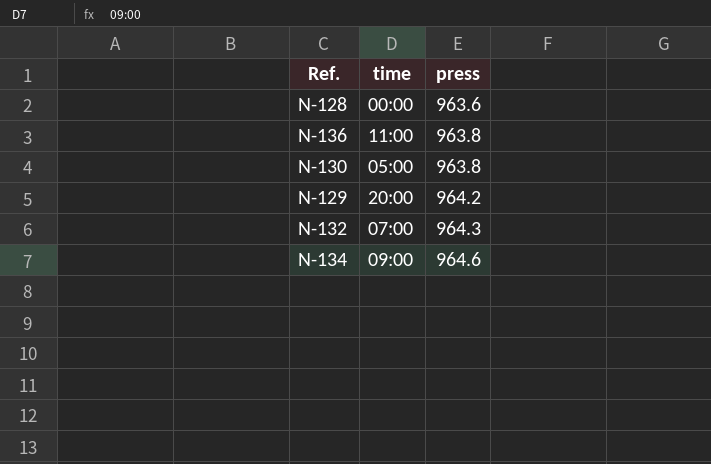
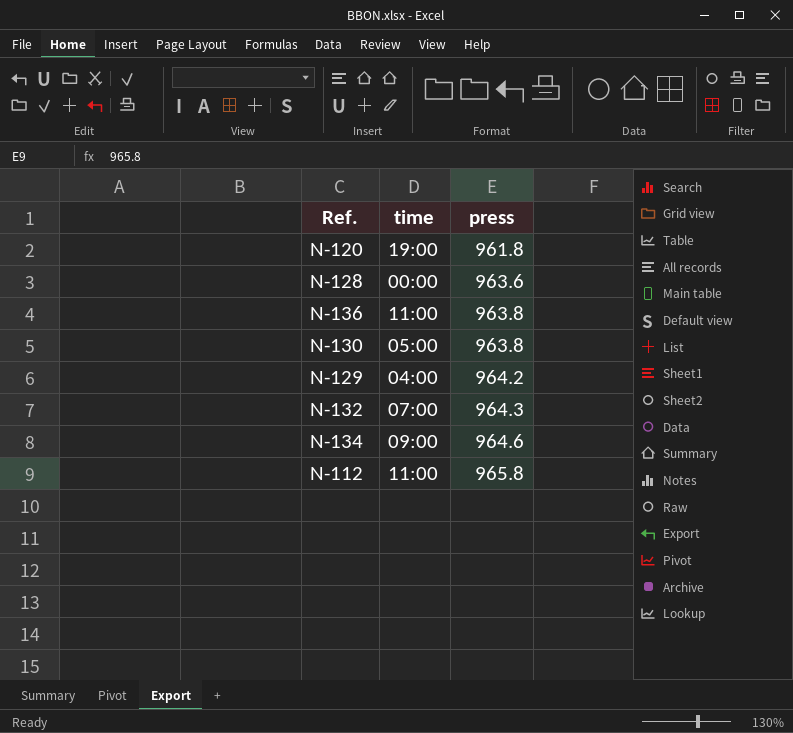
row N-120: none -> 19:00 | 961.8
N-129 | time: 20:00 -> 04:00
row N-112: none -> 11:00 | 965.8

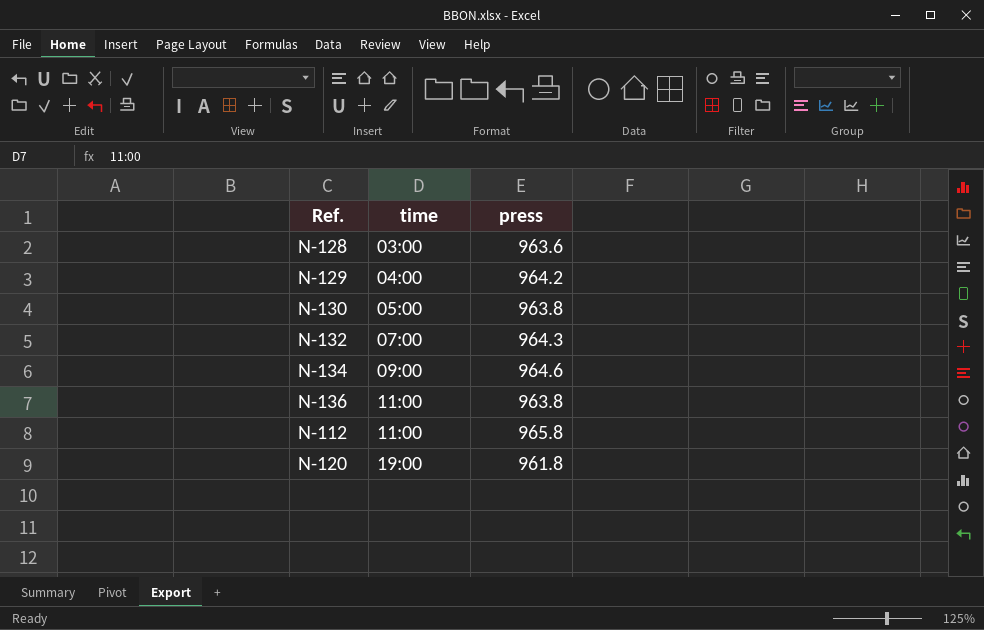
row order: press ascending -> time ascending
N-128 | time: 00:00 -> 03:00

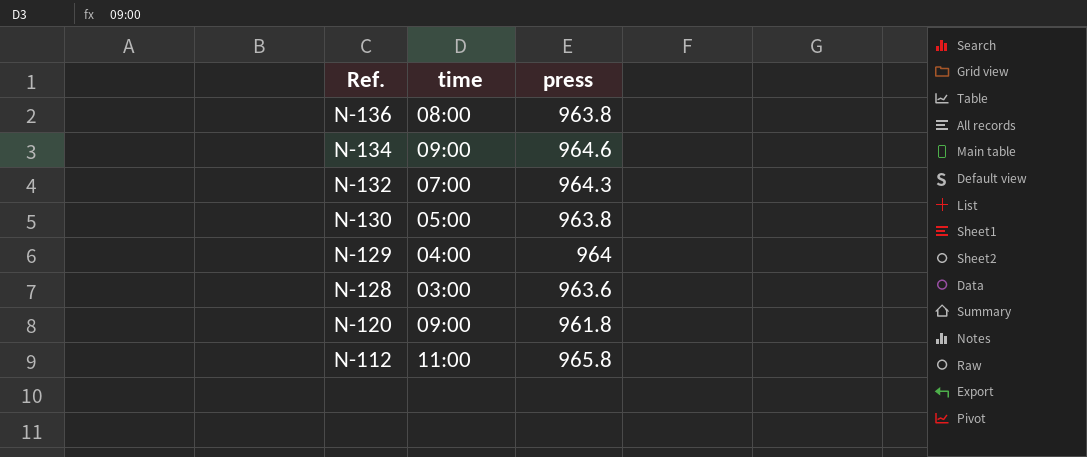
row order: time ascending -> Ref. descending
N-136 | time: 11:00 -> 08:00
N-129 | press: 964.2 -> 964
N-120 | time: 19:00 -> 09:00

